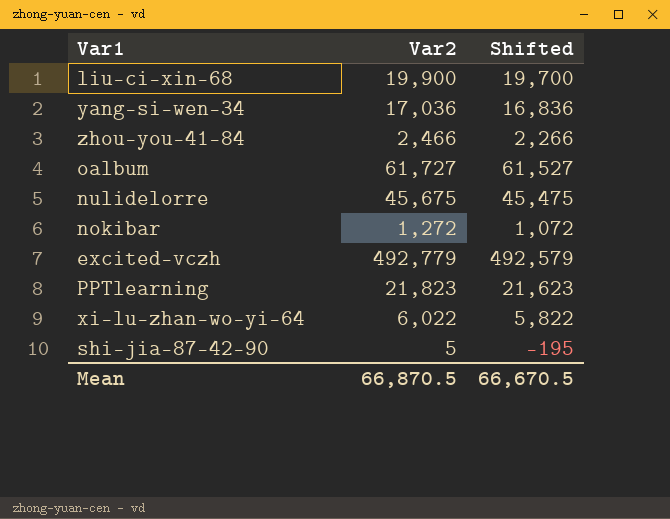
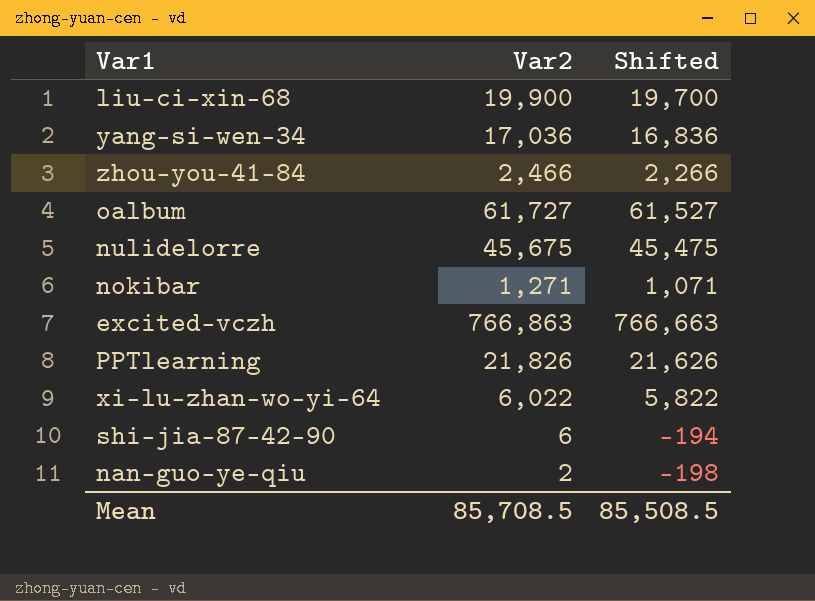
nokibar | Var2: 1,272 -> 1,271
nokibar | Shifted: 1,072 -> 1,071
excited-vczh | Var2: 492,779 -> 766,863
excited-vczh | Shifted: 492,579 -> 766,663
PPTlearning | Var2: 21,823 -> 21,826
PPTlearning | Shifted: 21,623 -> 21,626
shi-jia-87-42-90 | Var2: 5 -> 6
shi-jia-87-42-90 | Shifted: -195 -> -194
row nan-guo-ye-qiu: none -> 2 | -198
Mean | Var2: 66,870.5 -> 85,708.5
Mean | Shifted: 66,670.5 -> 85,508.5

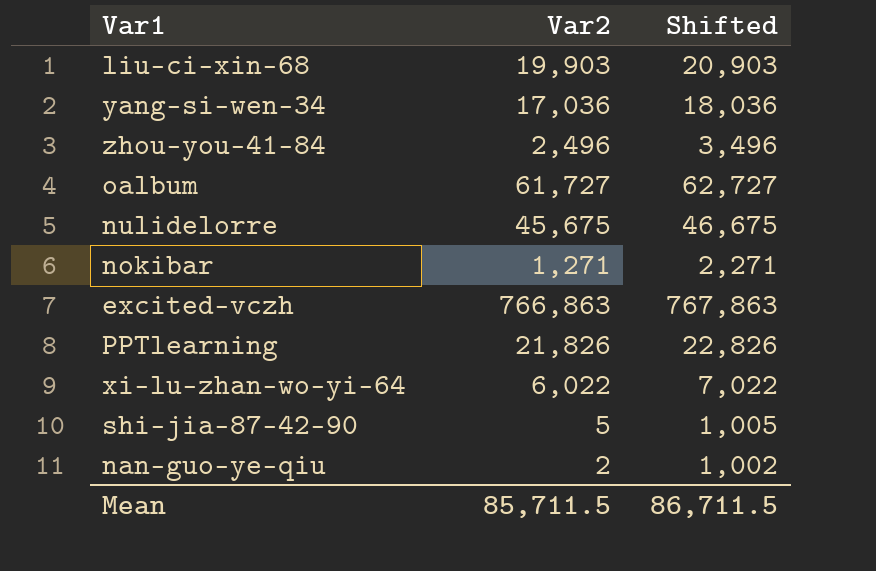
column Shifted | formula: [Var2] - 200 -> [Var2] + 1000
liu-ci-xin-68 | Var2: 19,900 -> 19,903
zhou-you-41-84 | Var2: 2,466 -> 2,496
shi-jia-87-42-90 | Var2: 6 -> 5
Mean | Var2: 85,708.5 -> 85,711.5
Mean | Shifted: 85,508.5 -> 86,711.5

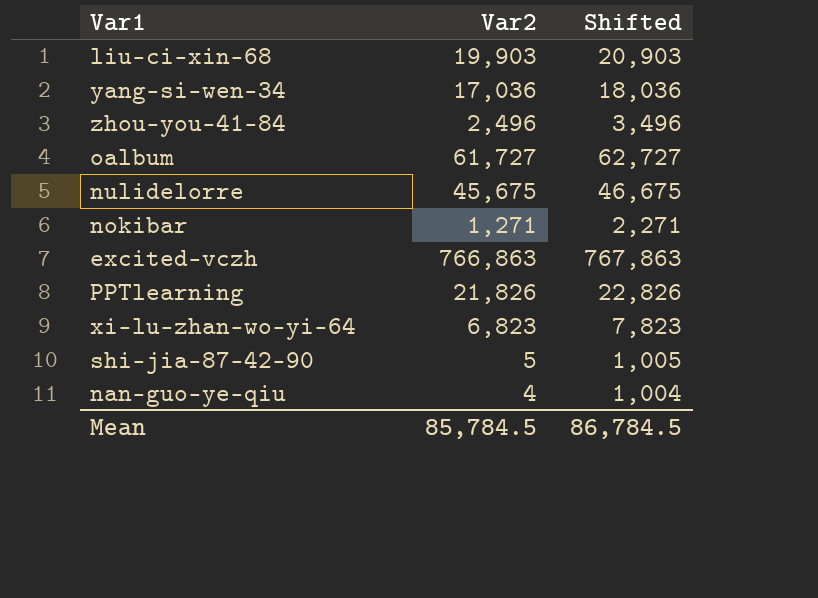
xi-lu-zhan-wo-yi-64 | Var2: 6,022 -> 6,823
xi-lu-zhan-wo-yi-64 | Shifted: 7,022 -> 7,823
nan-guo-ye-qiu | Var2: 2 -> 4
nan-guo-ye-qiu | Shifted: 1,002 -> 1,004
Mean | Var2: 85,711.5 -> 85,784.5
Mean | Shifted: 86,711.5 -> 86,784.5

